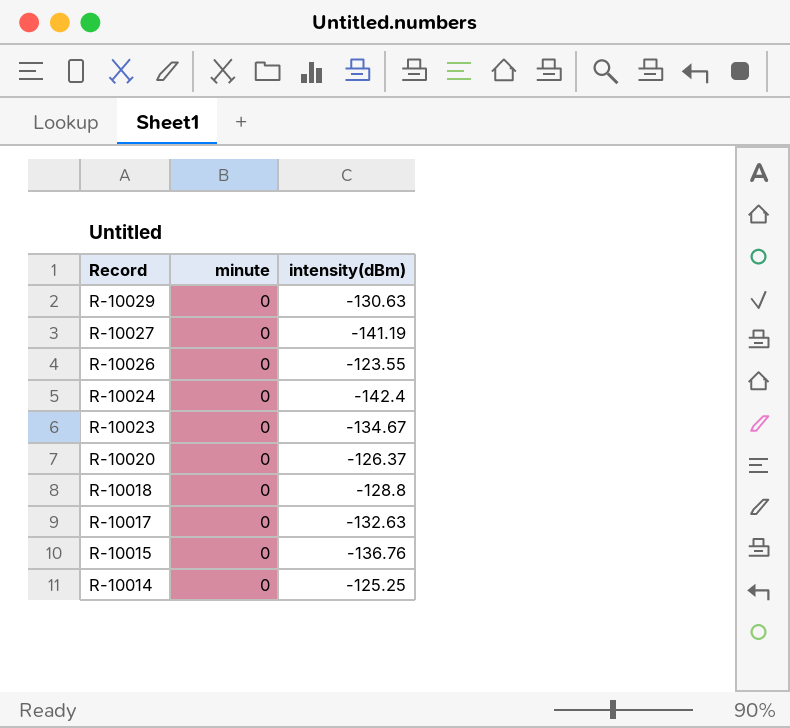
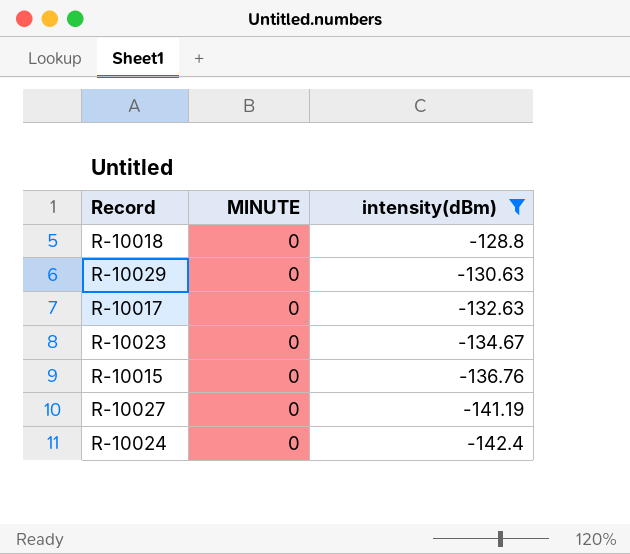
filter: none -> intensity(dBm) <= -128.8
row order: Record descending -> intensity(dBm) descending
column name: minute -> MINUTE

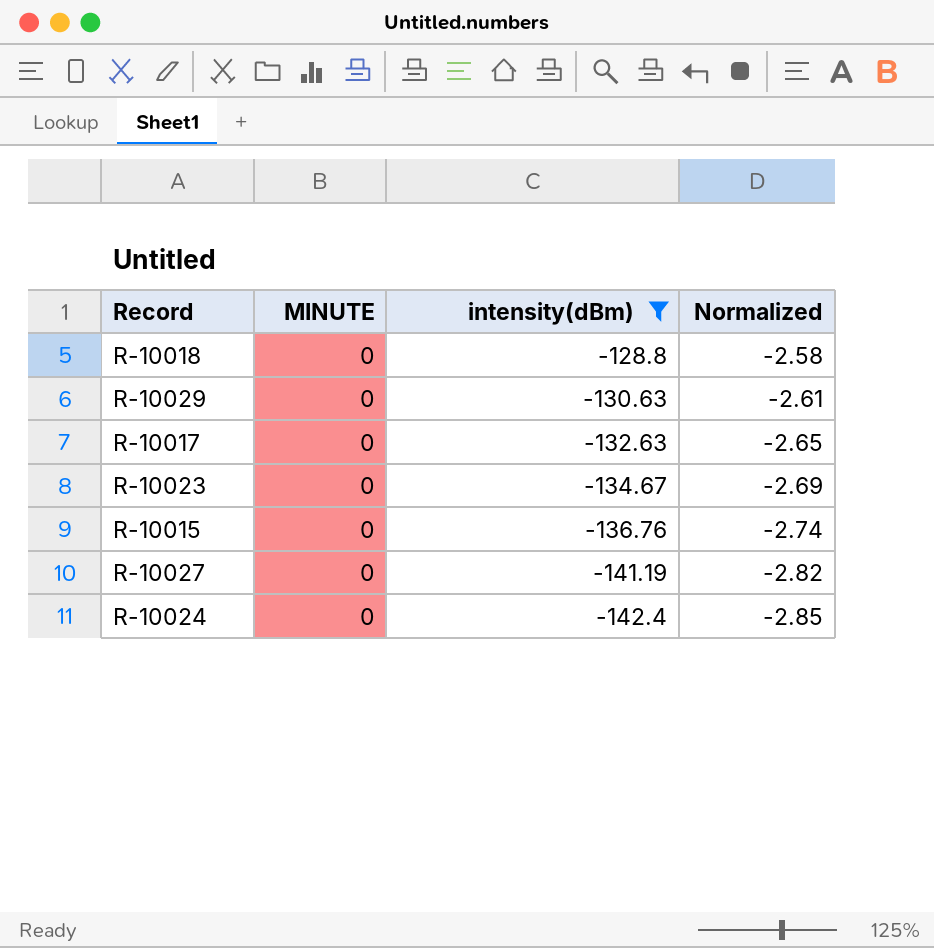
column Normalized | formula: none -> [intensity(dBm)] * 0.02

